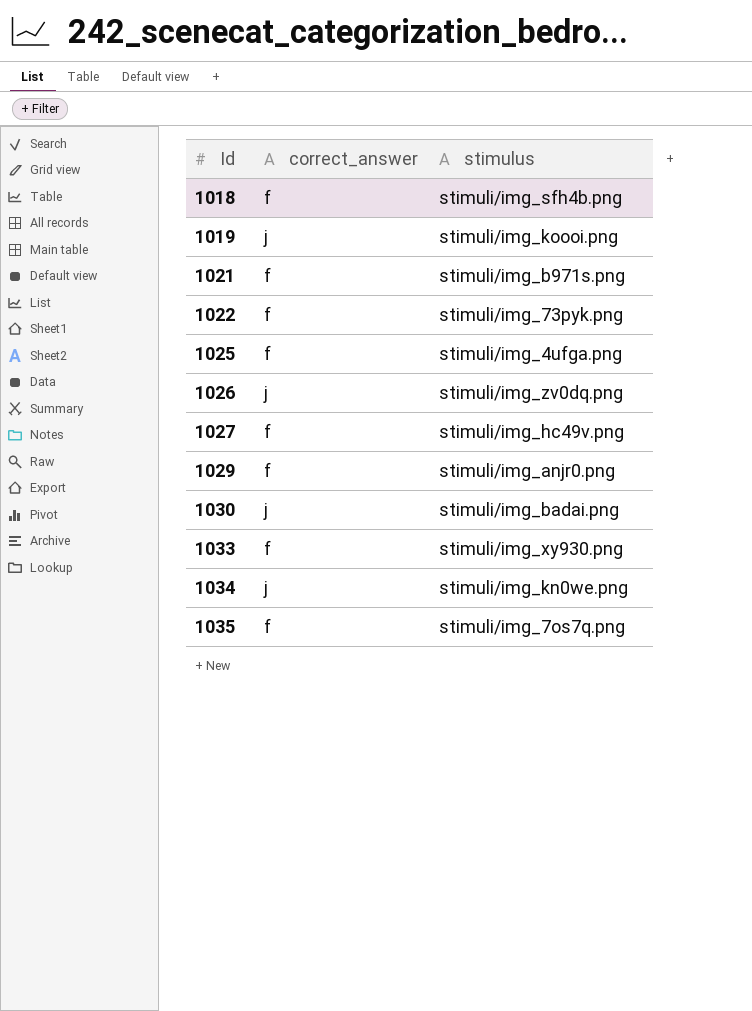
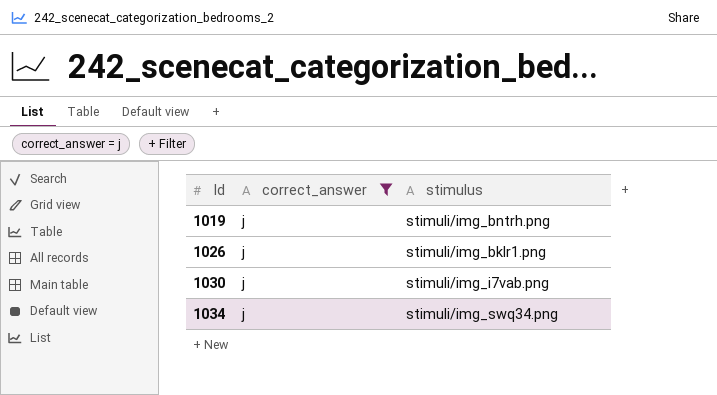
filter: none -> correct_answer = j
1019 | stimulus: stimuli/img_koooi.png -> stimuli/img_bntrh.png
1026 | stimulus: stimuli/img_zv0dq.png -> stimuli/img_bklr1.png
1030 | stimulus: stimuli/img_badai.png -> stimuli/img_i7vab.png
1034 | stimulus: stimuli/img_kn0we.png -> stimuli/img_swq34.png

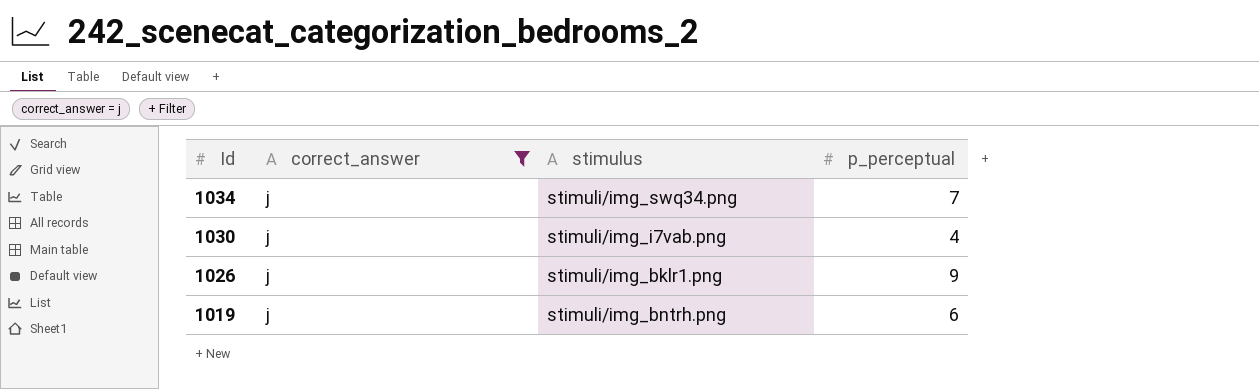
row order: Id ascending -> Id descending
column p_perceptual | position: none -> 4

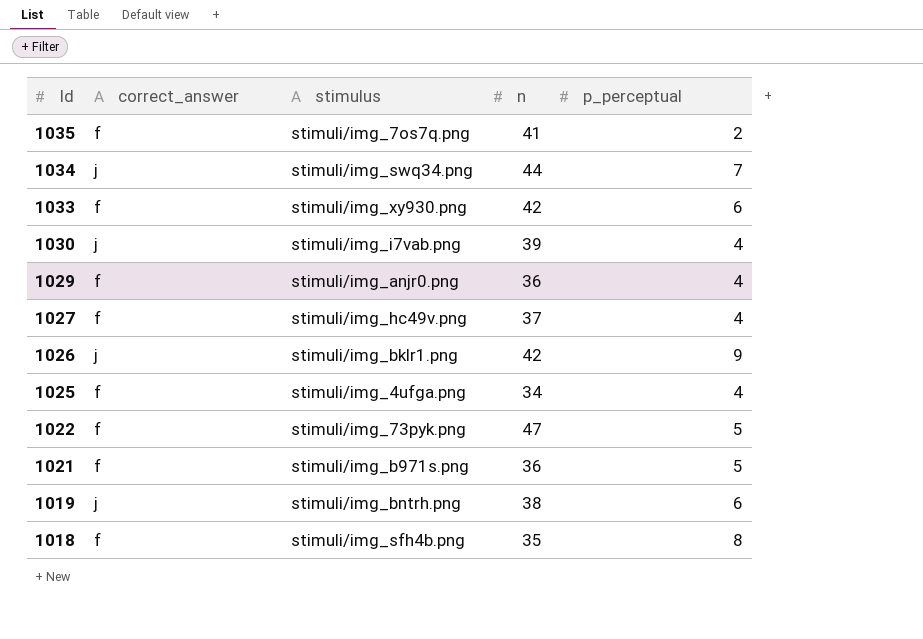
filter: correct_answer = j -> none
column n | position: none -> 4

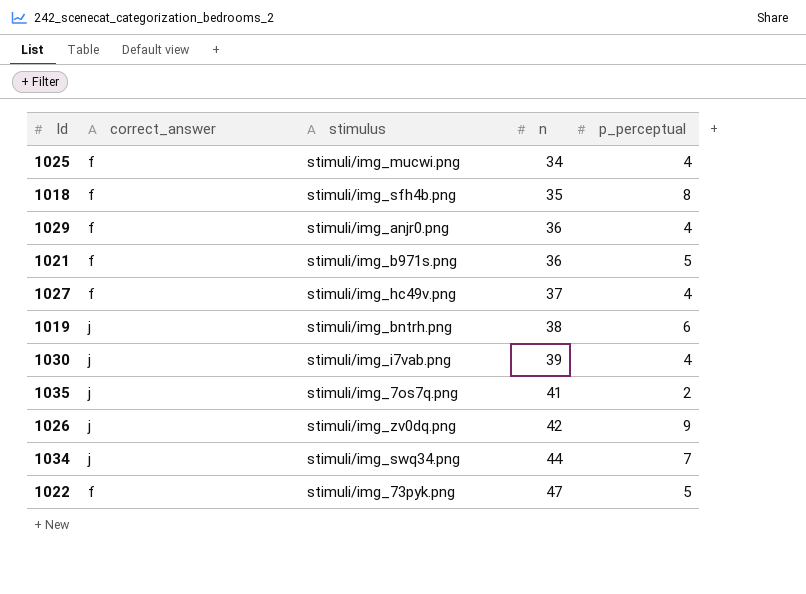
row order: Id descending -> n ascending
row 1033: f | stimuli/img_xy930.png | 42 | 6 -> none
1025 | stimulus: stimuli/img_4ufga.png -> stimuli/img_mucwi.png
1035 | correct_answer: f -> j
1026 | stimulus: stimuli/img_bklr1.png -> stimuli/img_zv0dq.png

